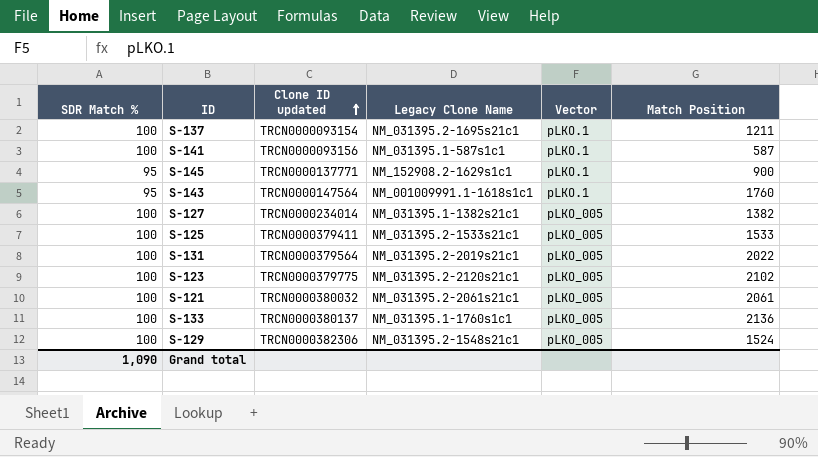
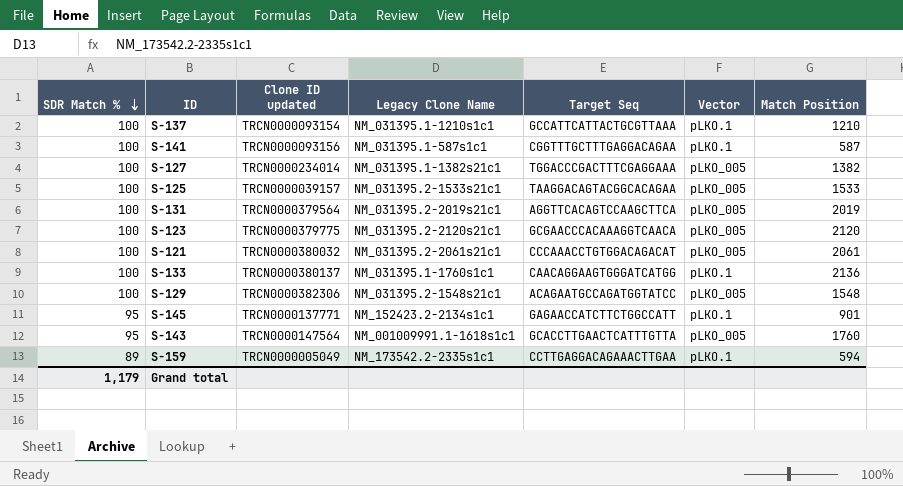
row order: Clone ID updated ascending -> SDR Match % descending
column Target Seq | position: none -> 5
S-137 | Legacy Clone Name: NM_031395.2-1695s21c1 -> NM_031395.1-1210s1c1
S-137 | Match Position: 1211 -> 1210
S-125 | Clone ID updated: TRCN0000379411 -> TRCN0000039157
S-131 | Match Position: 2022 -> 2019
S-123 | Match Position: 2102 -> 2120
S-133 | Vector: pLKO_005 -> pLKO.1
S-129 | Match Position: 1524 -> 1548
S-145 | Legacy Clone Name: NM_152908.2-1629s1c1 -> NM_152423.2-2134s1c1
S-145 | Match Position: 900 -> 901
S-143 | Vector: pLKO.1 -> pLKO_005
row S-159: none -> 89 | TRCN0000005049 | NM_173542.2-2335s1c1 | CCTTGAGGACAGAAACTTGAA | pLKO.1 | 594
Grand total | SDR Match %: 1,090 -> 1,179

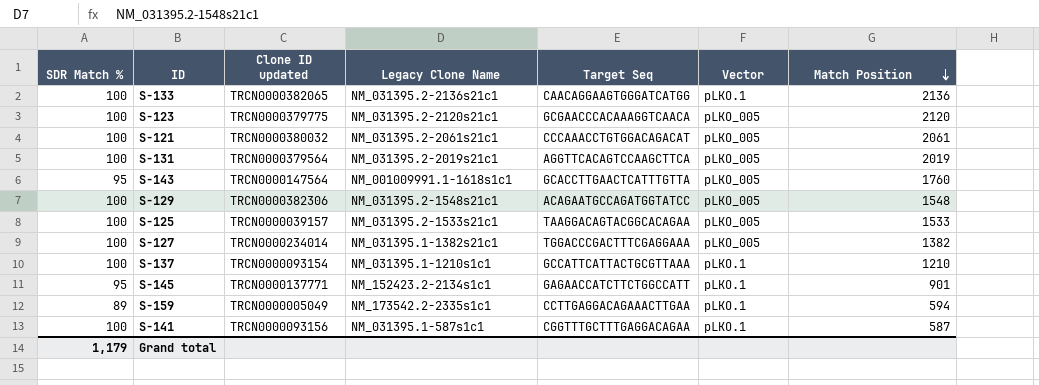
row order: SDR Match % descending -> Match Position descending
S-133 | Clone ID updated: TRCN0000380137 -> TRCN0000382065
S-133 | Legacy Clone Name: NM_031395.1-1760s1c1 -> NM_031395.2-2136s21c1

